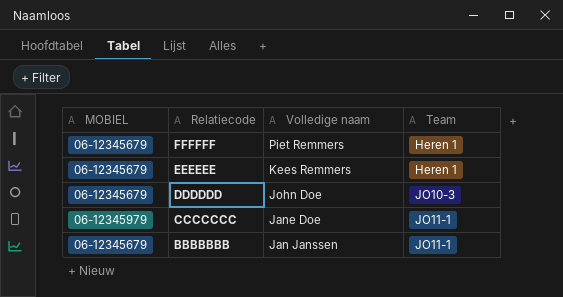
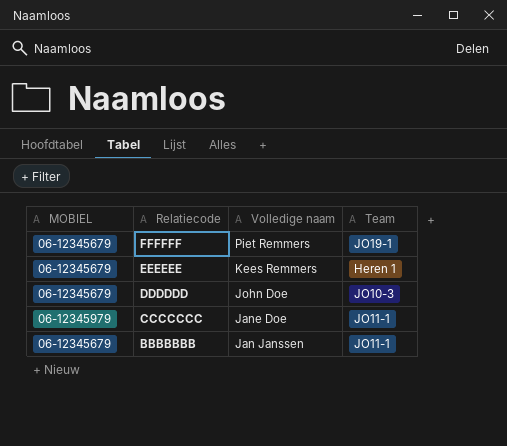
FFFFFF | Team: Heren 1 -> JO19-1

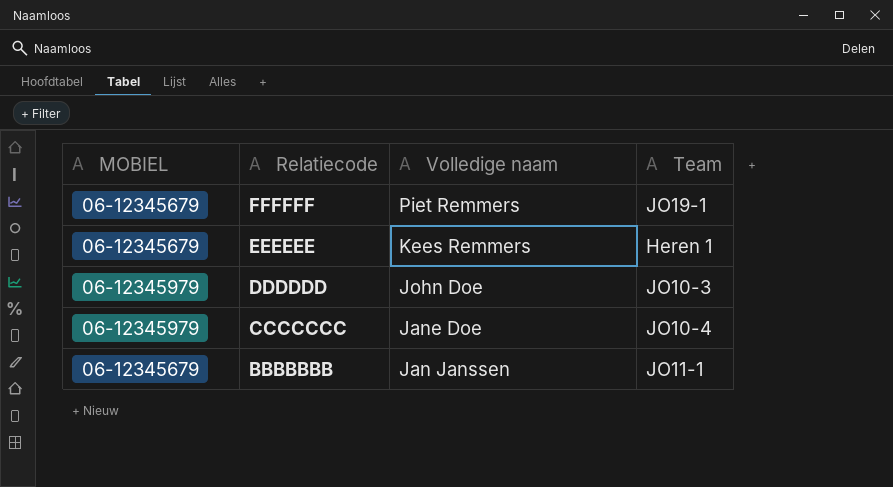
DDDDDD | MOBIEL: 06-12345679 -> 06-12345979
CCCCCCC | Team: JO11-1 -> JO10-4

